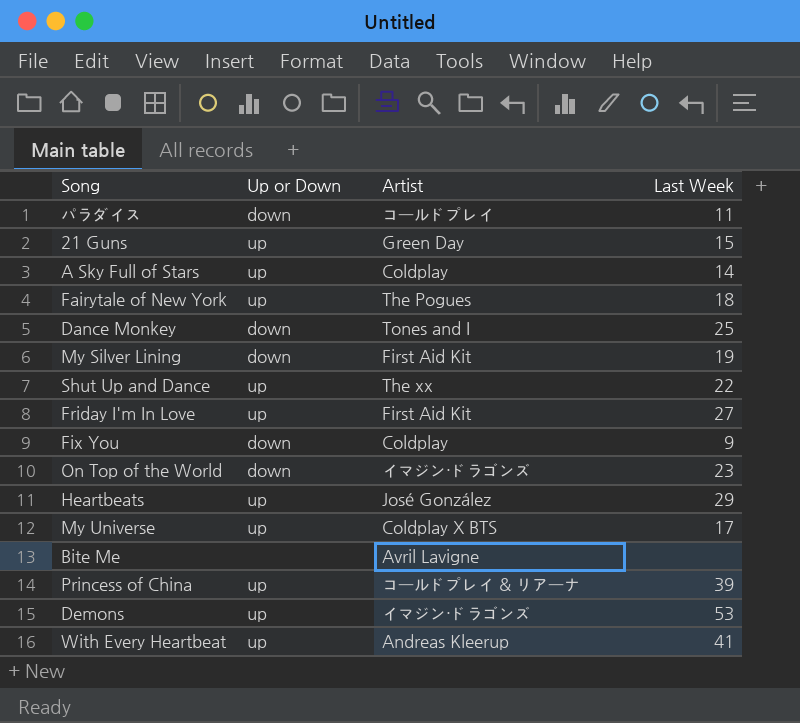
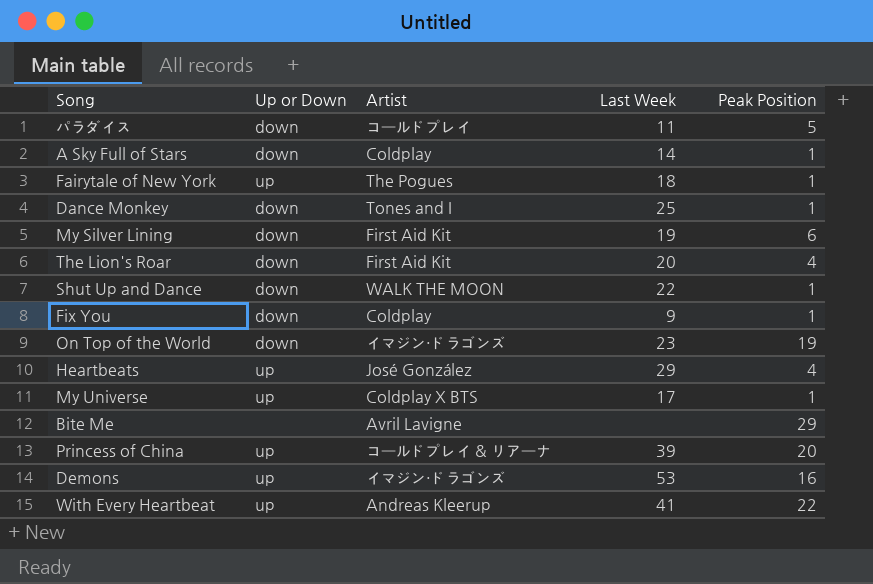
column Peak Position | position: none -> 5
row 21 Guns: up | Green Day | 15 -> none
row Friday I'm In Love: up | First Aid Kit | 27 -> none
A Sky Full of Stars | Up or Down: up -> down
row The Lion's Roar: none -> down | First Aid Kit | 20 | 4
Shut Up and Dance | Up or Down: up -> down
Shut Up and Dance | Artist: The xx -> WALK THE MOON

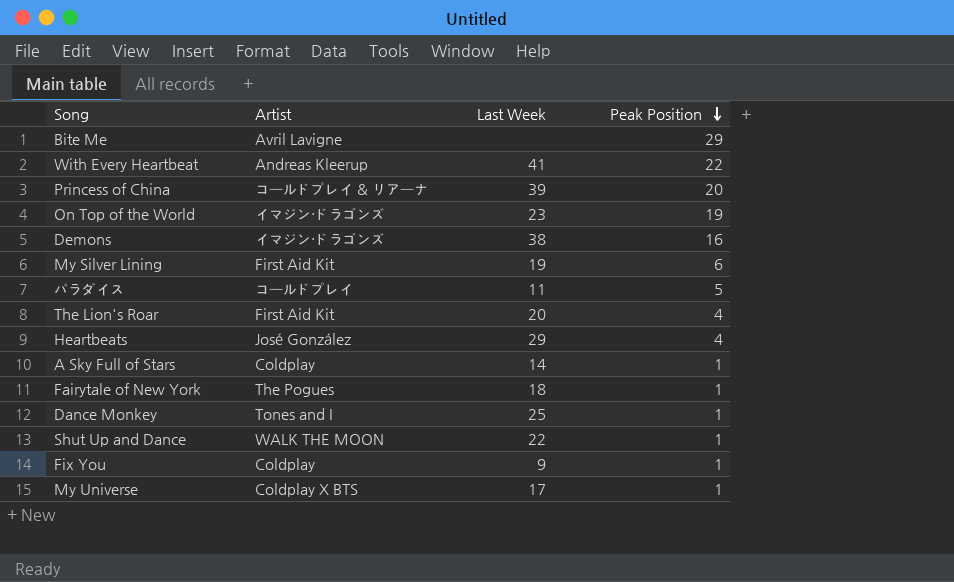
row order: none -> Peak Position descending
column Up or Down | position: 2 -> none
Demons | Last Week: 53 -> 38

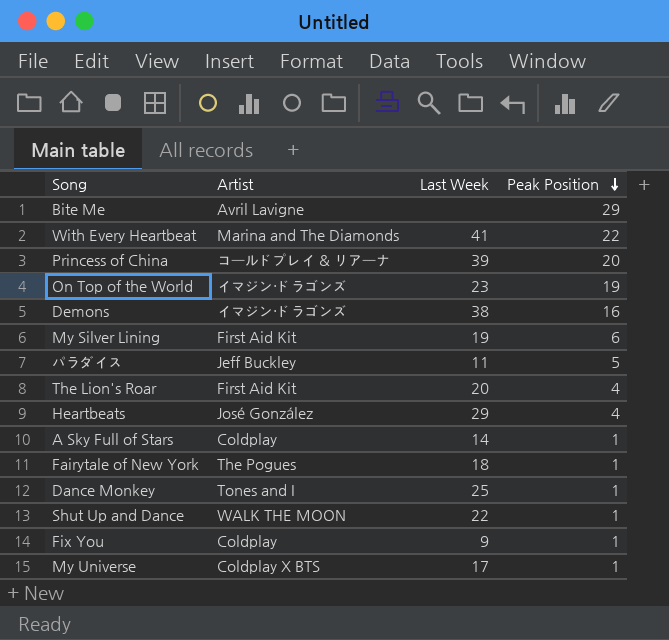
With Every Heartbeat | Artist: Andreas Kleerup -> Marina and The Diamonds
パラダイス | Artist: コールドプレイ -> Jeff Buckley

